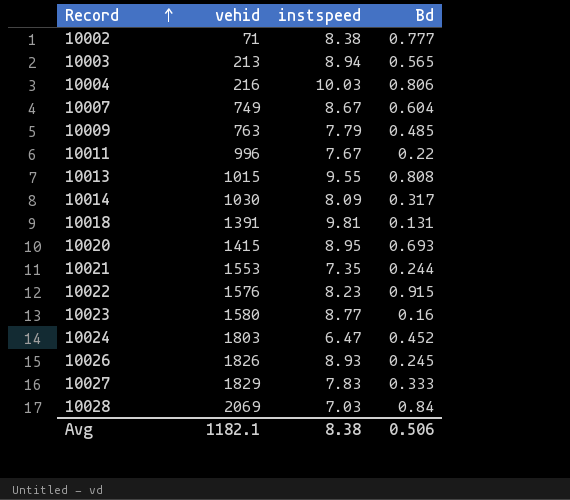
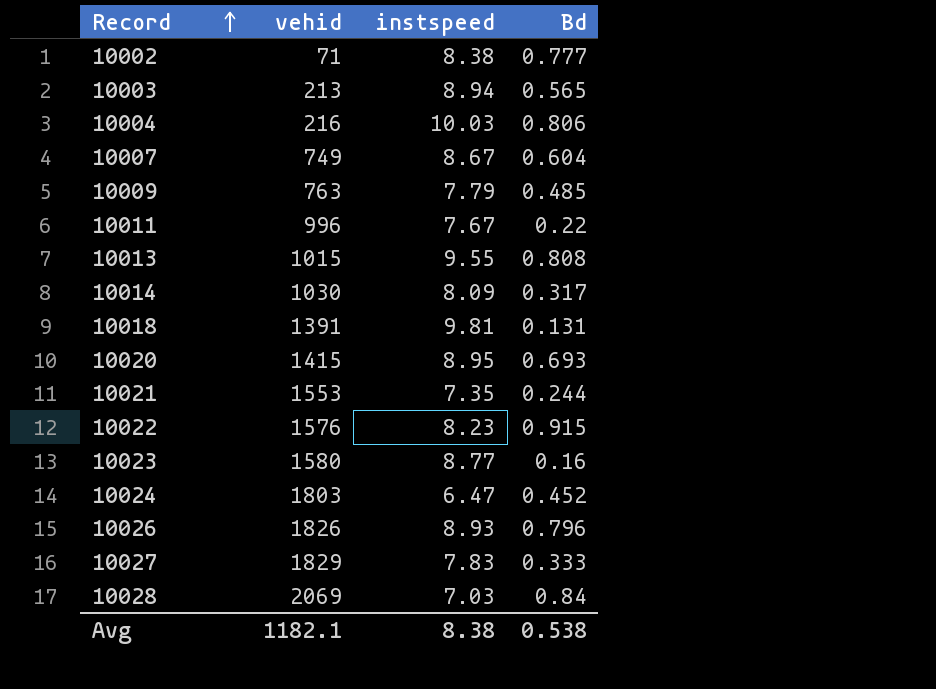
10026 | Bd: 0.245 -> 0.796
Avg | Bd: 0.506 -> 0.538

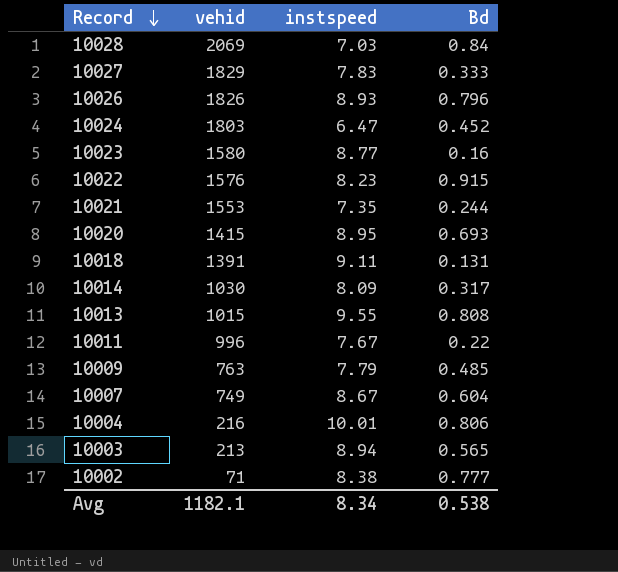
row order: Record ascending -> Record descending
10018 | instspeed: 9.81 -> 9.11
10004 | instspeed: 10.03 -> 10.01
Avg | instspeed: 8.38 -> 8.34

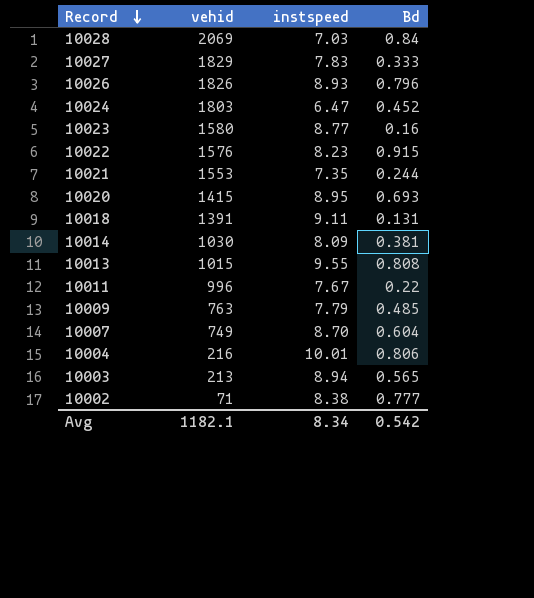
10014 | Bd: 0.317 -> 0.381
10007 | instspeed: 8.67 -> 8.70
Avg | Bd: 0.538 -> 0.542

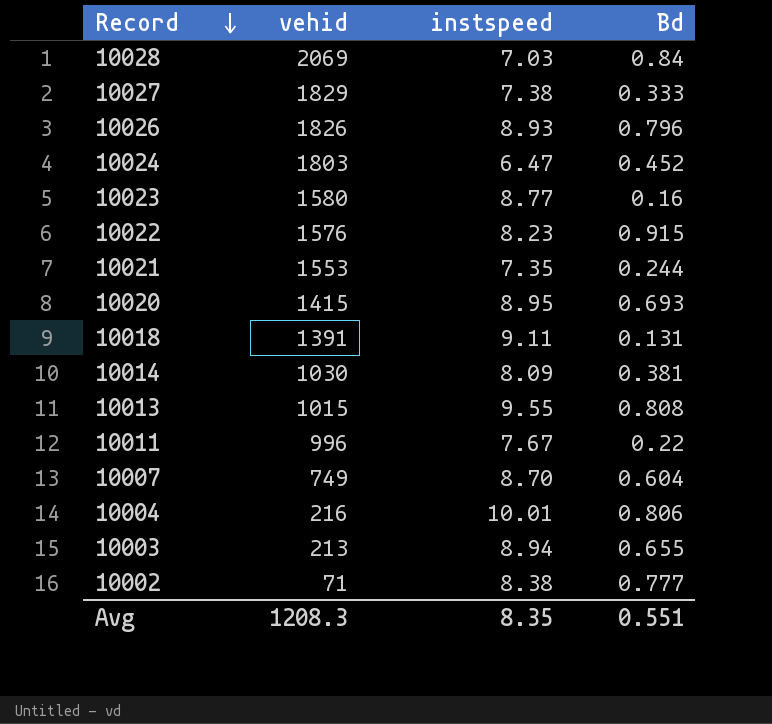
row 10009: 763 | 7.79 | 0.485 -> none
10027 | instspeed: 7.83 -> 7.38
10003 | Bd: 0.565 -> 0.655
Avg | vehid: 1182.1 -> 1208.3
Avg | instspeed: 8.34 -> 8.35
Avg | Bd: 0.542 -> 0.551

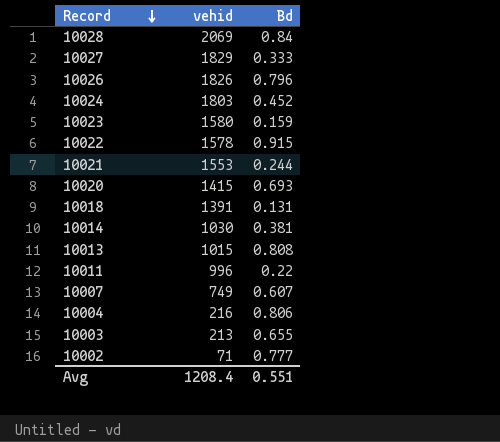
column instspeed | position: 3 -> none
10023 | Bd: 0.16 -> 0.159
10022 | vehid: 1576 -> 1578
10007 | Bd: 0.604 -> 0.607
Avg | vehid: 1208.3 -> 1208.4

